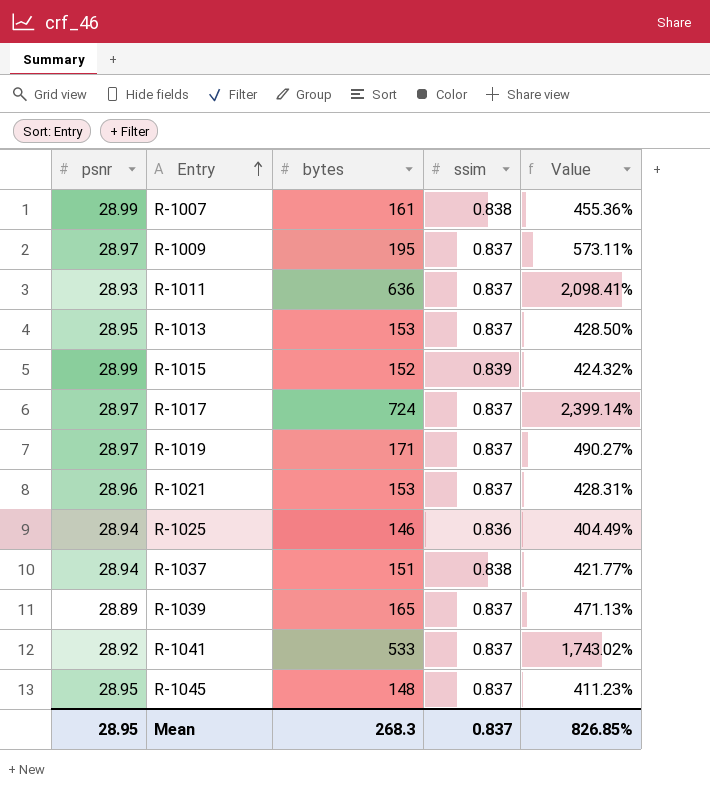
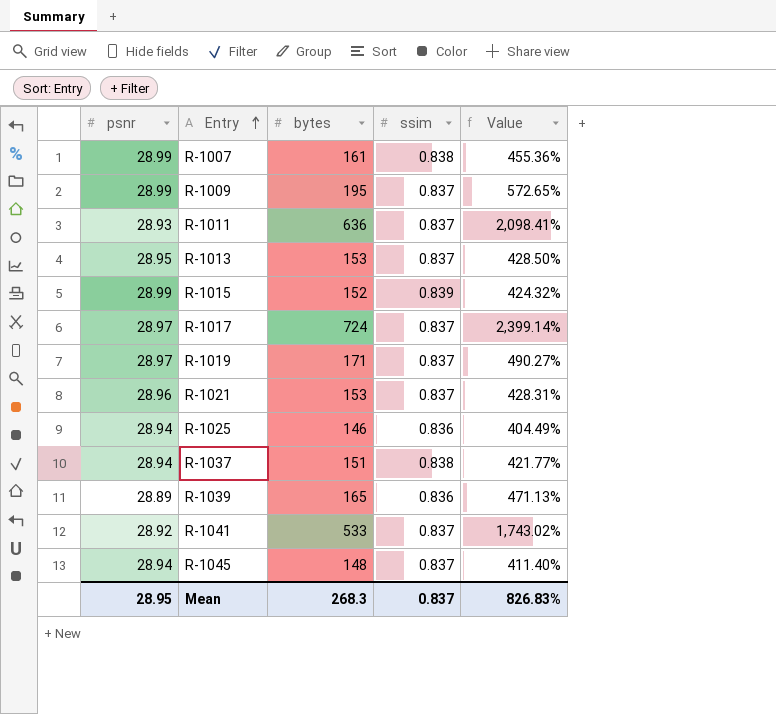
R-1009 | psnr: 28.97 -> 28.99
R-1009 | Value: 573.11% -> 572.65%
R-1039 | ssim: 0.837 -> 0.836
R-1045 | psnr: 28.95 -> 28.94
R-1045 | Value: 411.23% -> 411.40%
Mean | Value: 826.85% -> 826.83%

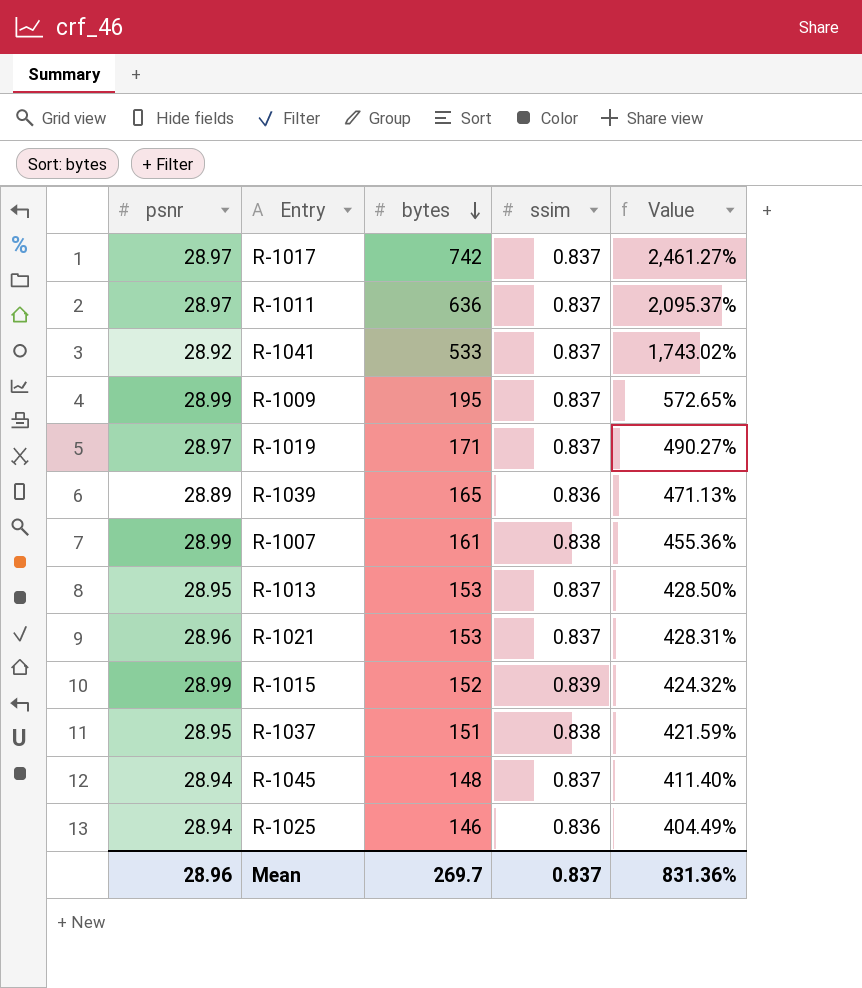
row order: Entry ascending -> bytes descending
R-1017 | bytes: 724 -> 742
R-1017 | Value: 2,399.14% -> 2,461.27%
R-1011 | psnr: 28.93 -> 28.97
R-1011 | Value: 2,098.41% -> 2,095.37%
R-1037 | psnr: 28.94 -> 28.95
R-1037 | Value: 421.77% -> 421.59%
Mean | psnr: 28.95 -> 28.96
Mean | bytes: 268.3 -> 269.7
Mean | Value: 826.83% -> 831.36%

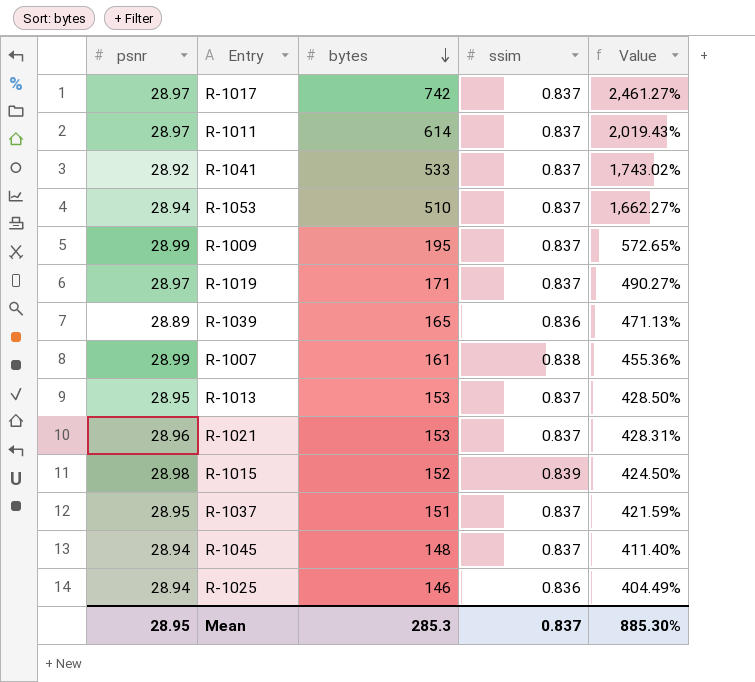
R-1011 | bytes: 636 -> 614
R-1011 | Value: 2,095.37% -> 2,019.43%
row R-1053: none -> 28.94 | 510 | 0.837 | 1,662.27%
R-1015 | psnr: 28.99 -> 28.98
R-1015 | Value: 424.32% -> 424.50%
R-1037 | ssim: 0.838 -> 0.837
Mean | psnr: 28.96 -> 28.95
Mean | bytes: 269.7 -> 285.3
Mean | Value: 831.36% -> 885.30%

